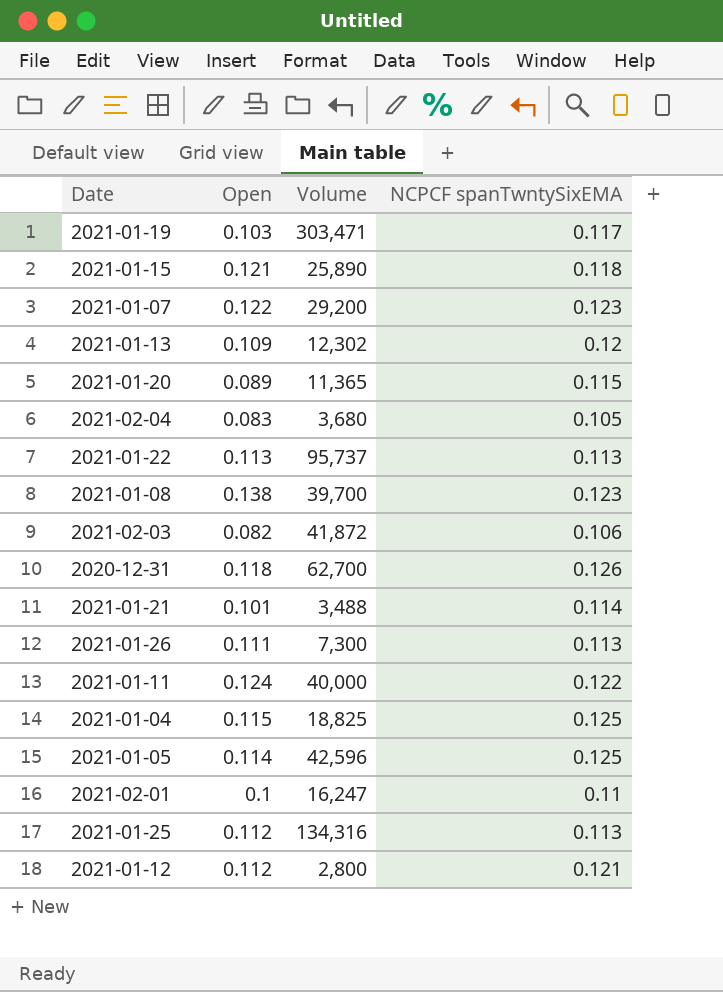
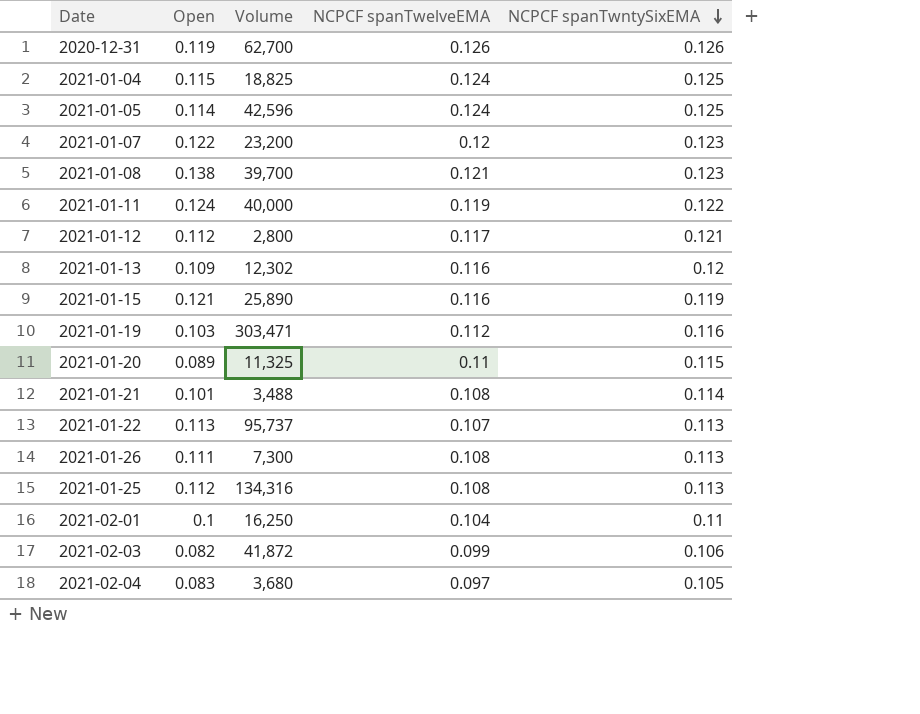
row order: none -> NCPCF spanTwntySixEMA descending
column NCPCF spanTwelveEMA | position: none -> 4
2020-12-31 | Open: 0.118 -> 0.119
2021-01-07 | Volume: 29,200 -> 23,200
2021-01-15 | NCPCF spanTwntySixEMA: 0.118 -> 0.119
2021-01-19 | NCPCF spanTwntySixEMA: 0.117 -> 0.116
2021-01-20 | Volume: 11,365 -> 11,325
2021-02-01 | Volume: 16,247 -> 16,250

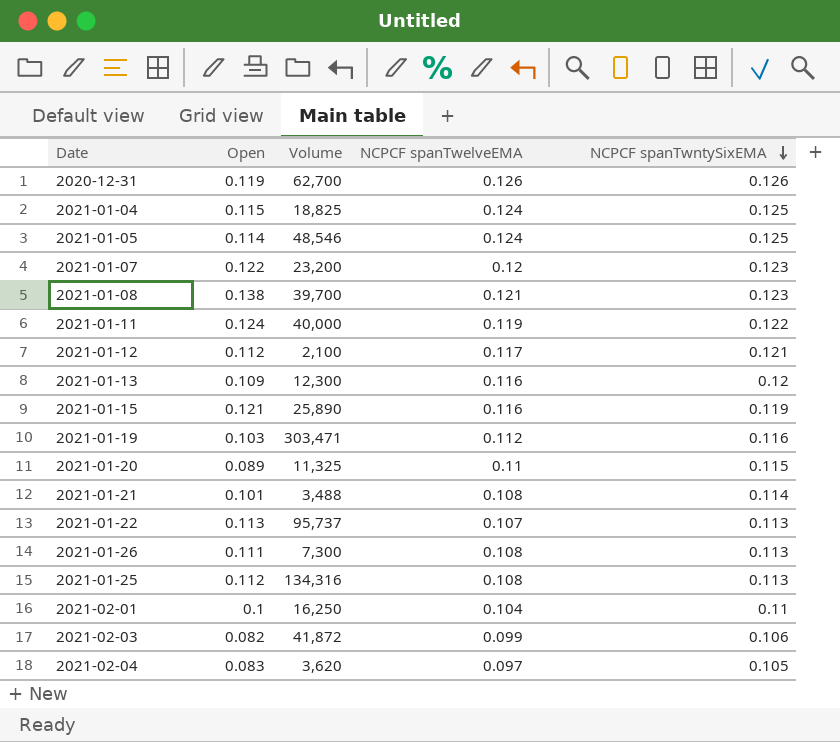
2021-01-05 | Volume: 42,596 -> 48,546
2021-01-12 | Volume: 2,800 -> 2,100
2021-01-13 | Volume: 12,302 -> 12,300
2021-02-04 | Volume: 3,680 -> 3,620

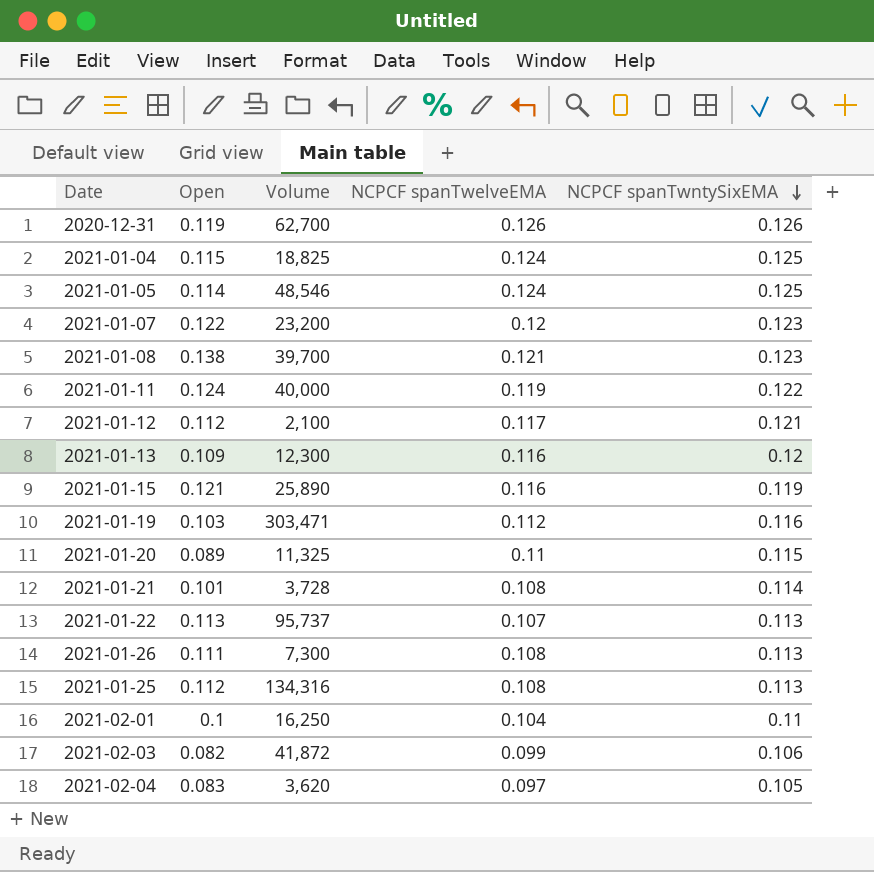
2021-01-21 | Volume: 3,488 -> 3,728

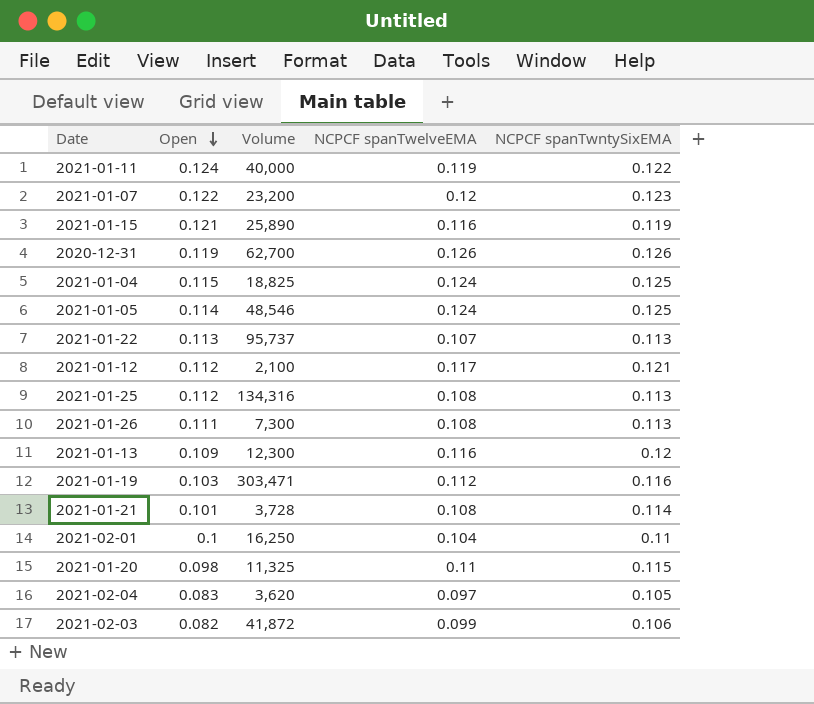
row order: NCPCF spanTwntySixEMA descending -> Open descending
row 2021-01-08: 0.138 | 39,700 | 0.121 | 0.123 -> none
2021-01-20 | Open: 0.089 -> 0.098

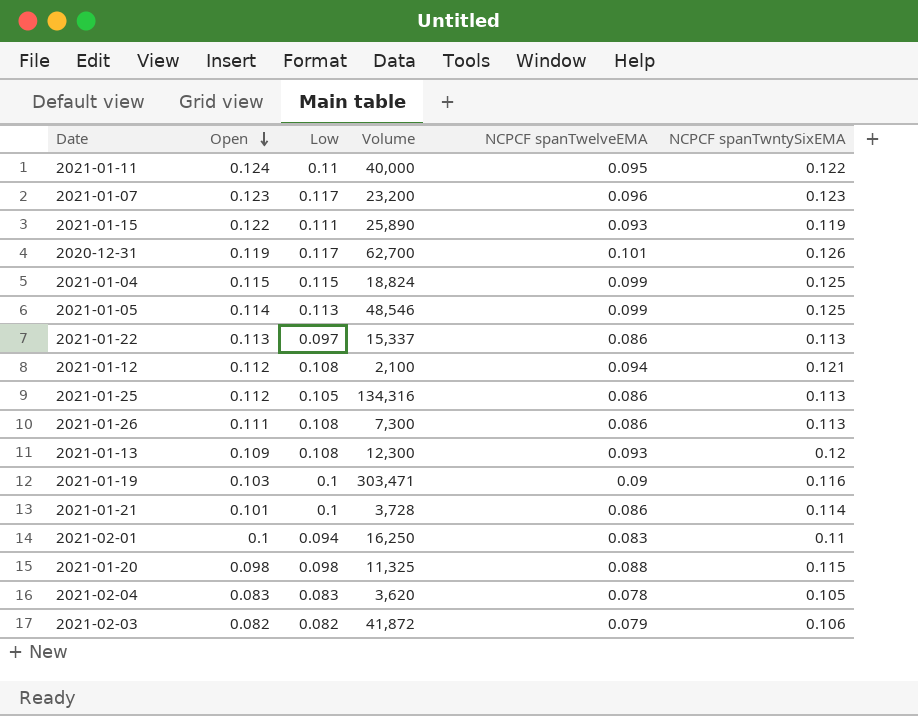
column Low | position: none -> 3
2021-01-11 | NCPCF spanTwelveEMA: 0.119 -> 0.095
2021-01-07 | Open: 0.122 -> 0.123
2021-01-07 | NCPCF spanTwelveEMA: 0.12 -> 0.096
2021-01-15 | Open: 0.121 -> 0.122
2021-01-15 | NCPCF spanTwelveEMA: 0.116 -> 0.093
2020-12-31 | NCPCF spanTwelveEMA: 0.126 -> 0.101
2021-01-04 | Volume: 18,825 -> 18,824
2021-01-04 | NCPCF spanTwelveEMA: 0.124 -> 0.099
2021-01-05 | NCPCF spanTwelveEMA: 0.124 -> 0.099
2021-01-22 | Volume: 95,737 -> 15,337
2021-01-22 | NCPCF spanTwelveEMA: 0.107 -> 0.086
2021-01-12 | NCPCF spanTwelveEMA: 0.117 -> 0.094
2021-01-25 | NCPCF spanTwelveEMA: 0.108 -> 0.086
2021-01-26 | NCPCF spanTwelveEMA: 0.108 -> 0.086
2021-01-13 | NCPCF spanTwelveEMA: 0.116 -> 0.093
2021-01-19 | NCPCF spanTwelveEMA: 0.112 -> 0.09
2021-01-21 | NCPCF spanTwelveEMA: 0.108 -> 0.086
2021-02-01 | NCPCF spanTwelveEMA: 0.104 -> 0.083
2021-01-20 | NCPCF spanTwelveEMA: 0.11 -> 0.088
2021-02-04 | NCPCF spanTwelveEMA: 0.097 -> 0.078
2021-02-03 | NCPCF spanTwelveEMA: 0.099 -> 0.079

